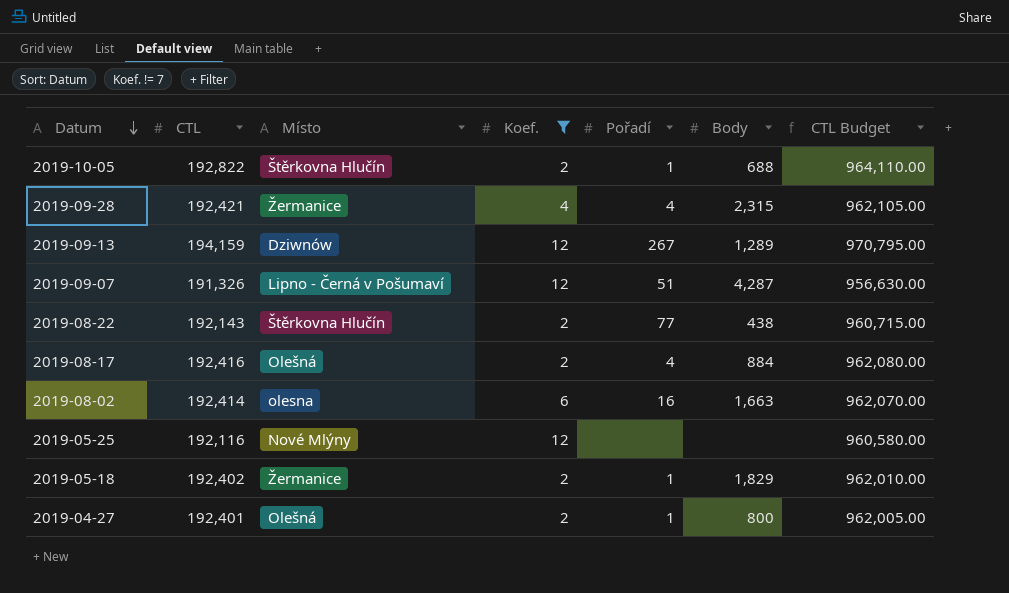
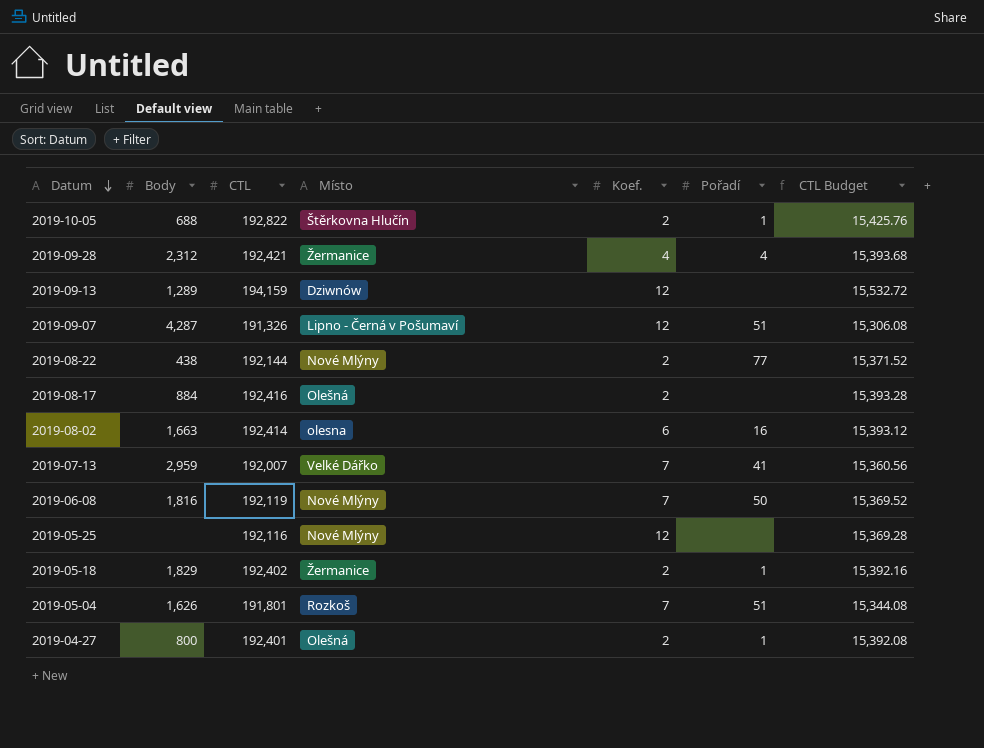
filter: Koef. != 7 -> none
column Body | position: 6 -> 2
column CTL Budget | formula: [CTL] * 5 -> [CTL] * 0.08
2019-09-28 | Body: 2,315 -> 2,312
2019-09-13 | Pořadí: 267 -> none
2019-08-22 | CTL: 192,143 -> 192,144
2019-08-22 | Místo: Štěrkovna Hlučín -> Nové Mlýny
2019-08-17 | Pořadí: 4 -> none

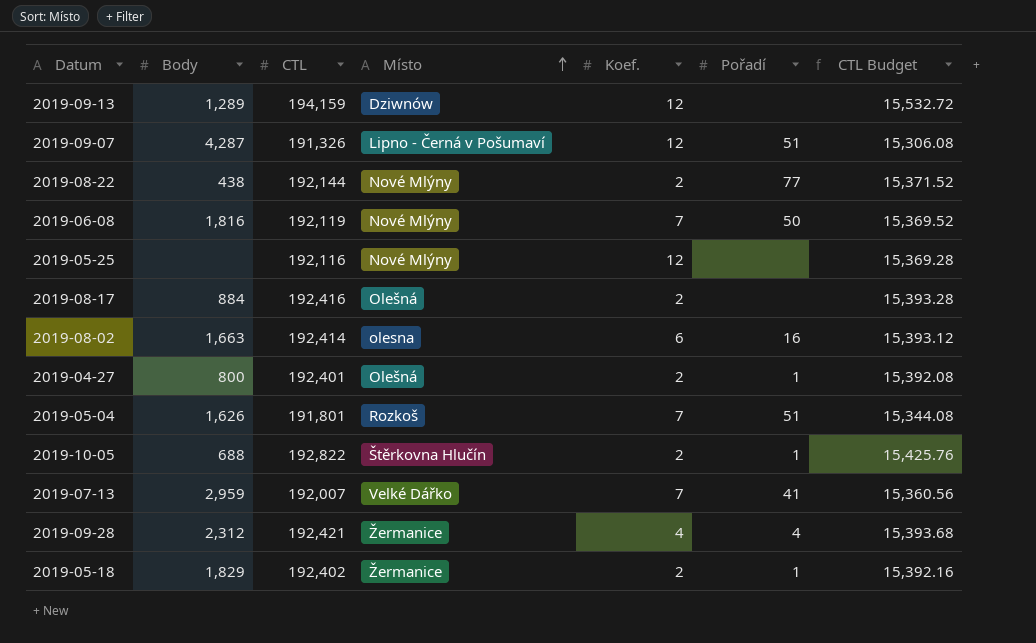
row order: Datum descending -> Místo ascending

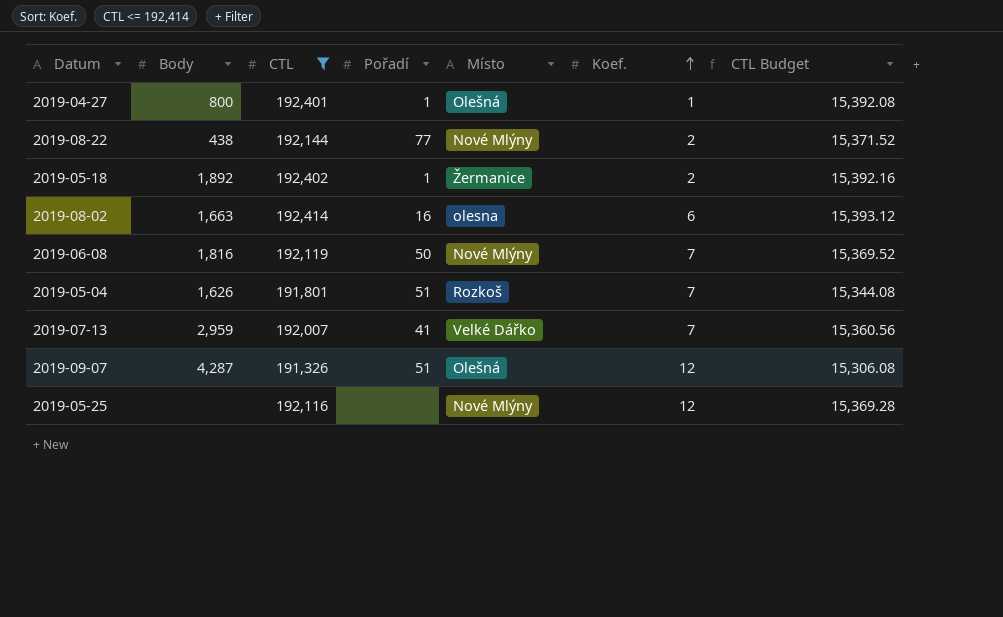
filter: none -> CTL <= 192,414
row order: Místo ascending -> Koef. ascending
column Pořadí | position: 6 -> 4
2019-04-27 | Koef.: 2 -> 1
2019-05-18 | Body: 1,829 -> 1,892
2019-09-07 | Místo: Lipno - Černá v Pošumaví -> Olešná

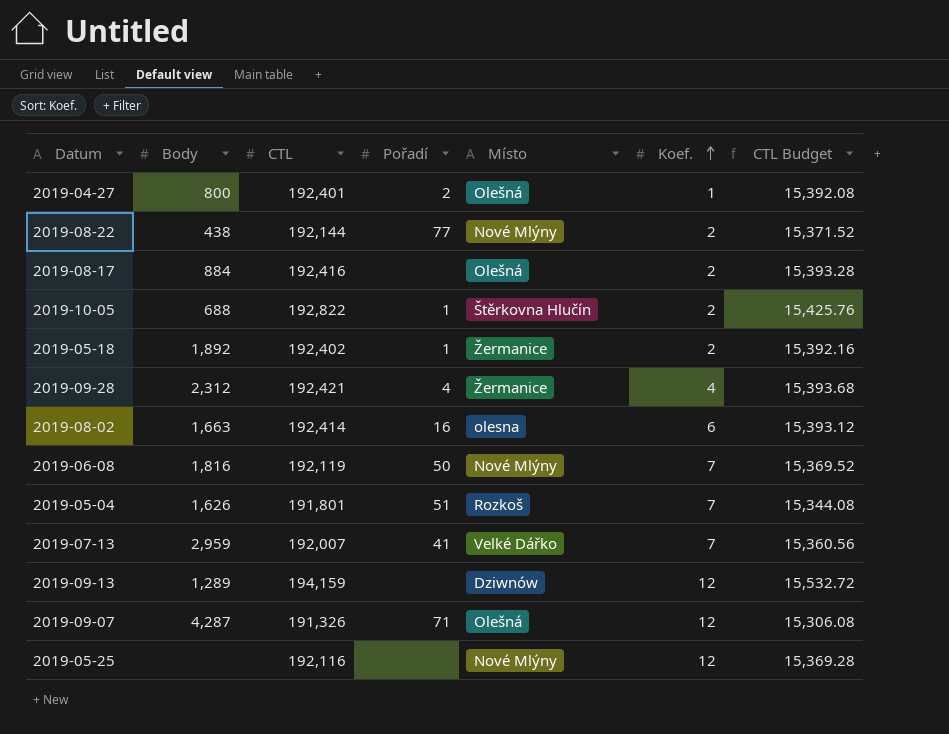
filter: CTL <= 192,414 -> none
2019-04-27 | Pořadí: 1 -> 2
2019-09-07 | Pořadí: 51 -> 71

